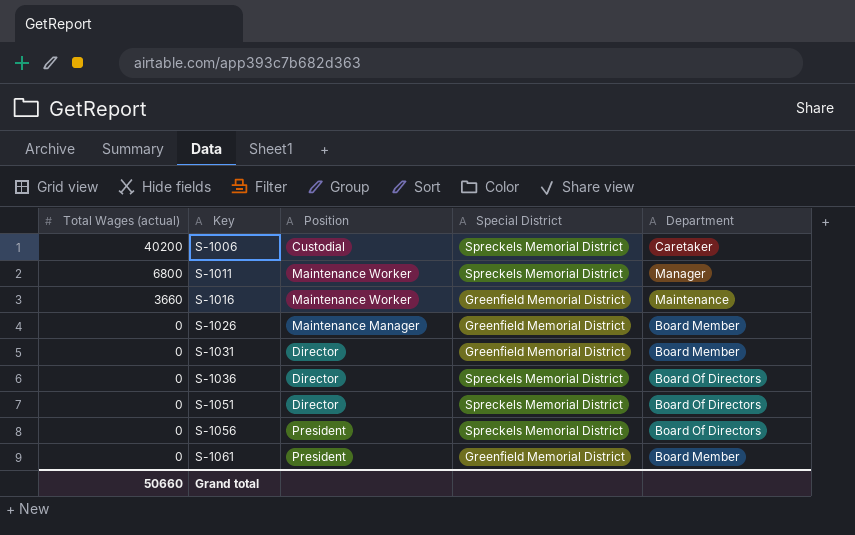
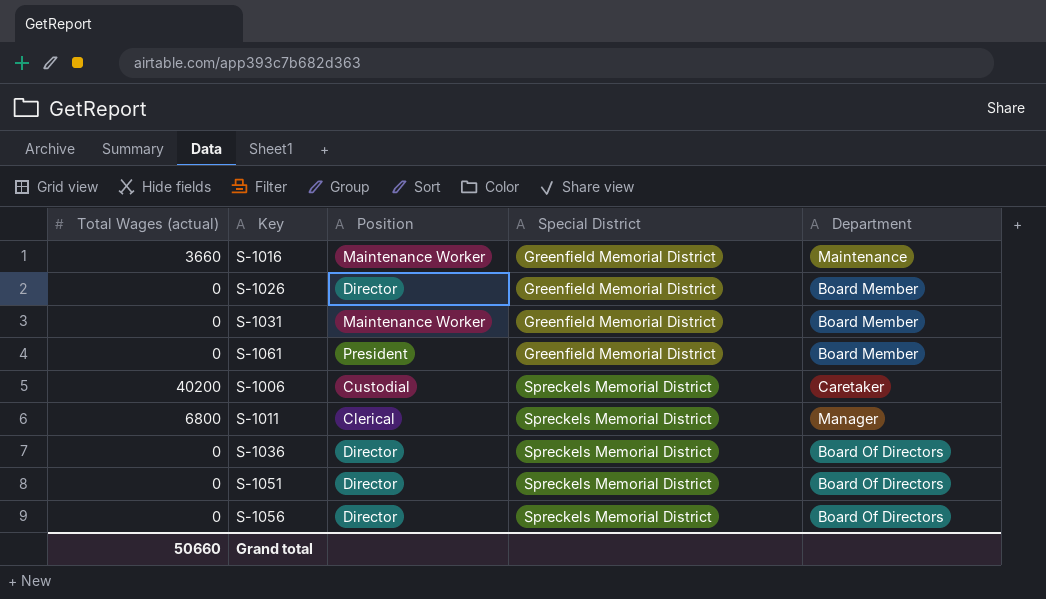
row order: Total Wages (actual) descending -> Special District ascending
S-1026 | Position: Maintenance Manager -> Director
S-1031 | Position: Director -> Maintenance Worker
S-1011 | Position: Maintenance Worker -> Clerical
S-1056 | Position: President -> Director

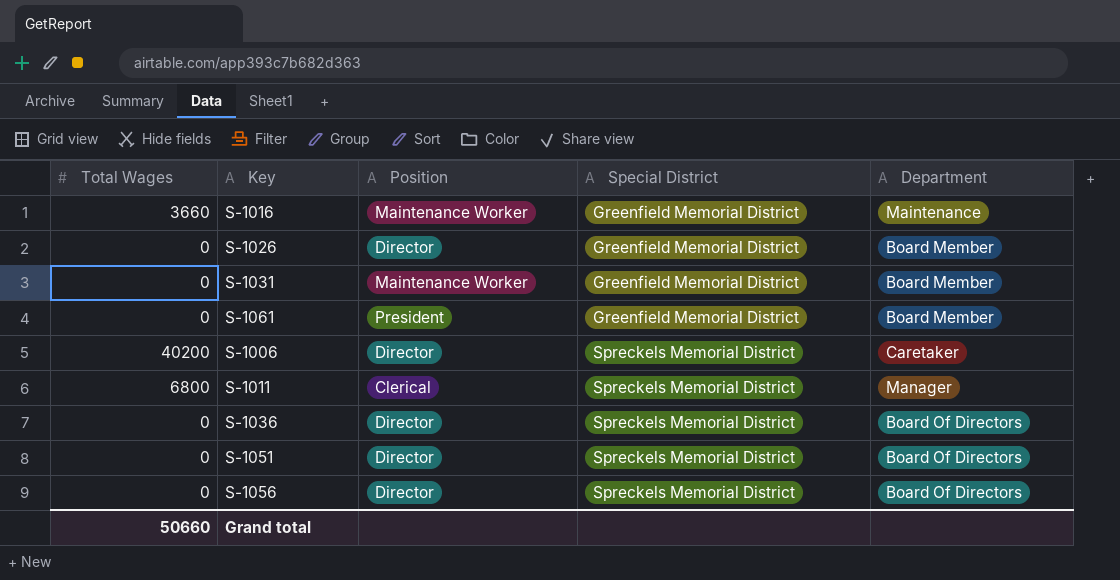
column name: Total Wages (actual) -> Total Wages
S-1006 | Position: Custodial -> Director

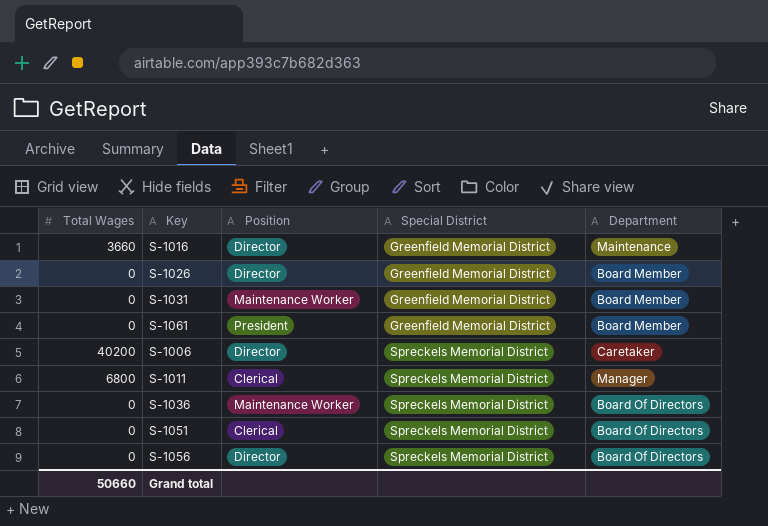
S-1016 | Position: Maintenance Worker -> Director
S-1036 | Position: Director -> Maintenance Worker
S-1051 | Position: Director -> Clerical

